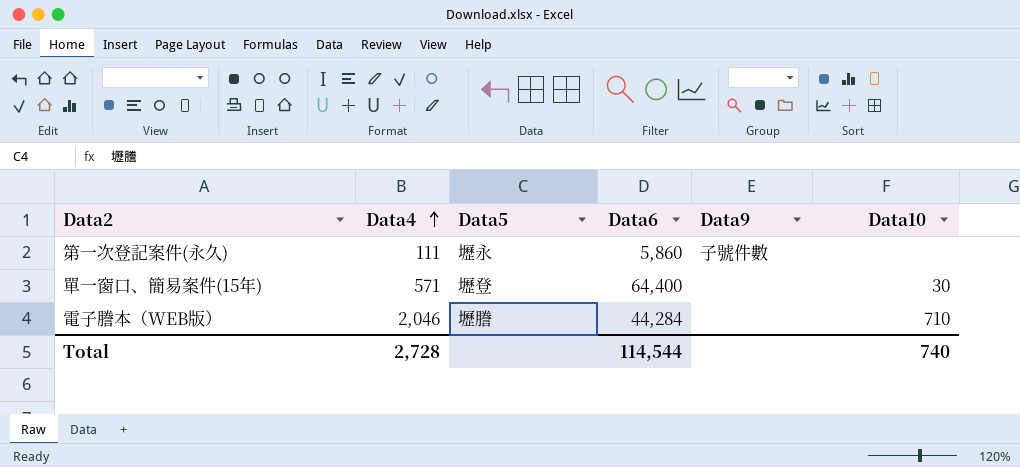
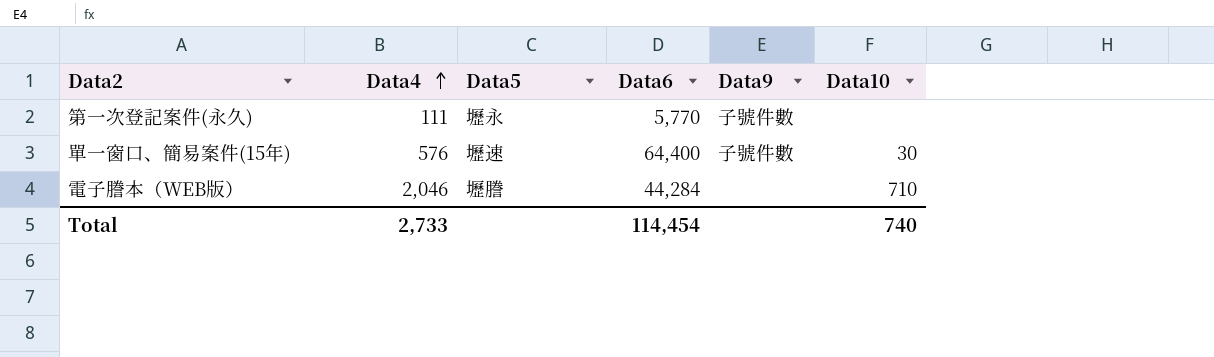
第一次登記案件(永久) | Data6: 5,860 -> 5,770
單一窗口、簡易案件(15年) | Data4: 571 -> 576
單一窗口、簡易案件(15年) | Data5: 壢登 -> 壢速
單一窗口、簡易案件(15年) | Data9: none -> 子號件數
Total | Data4: 2,728 -> 2,733
Total | Data6: 114,544 -> 114,454

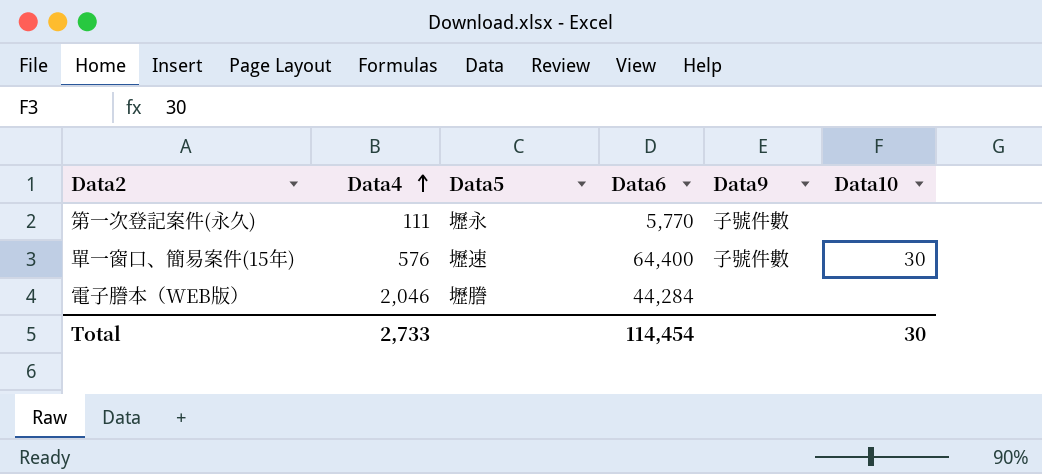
電子謄本（WEB版） | Data10: 710 -> none
Total | Data10: 740 -> 30

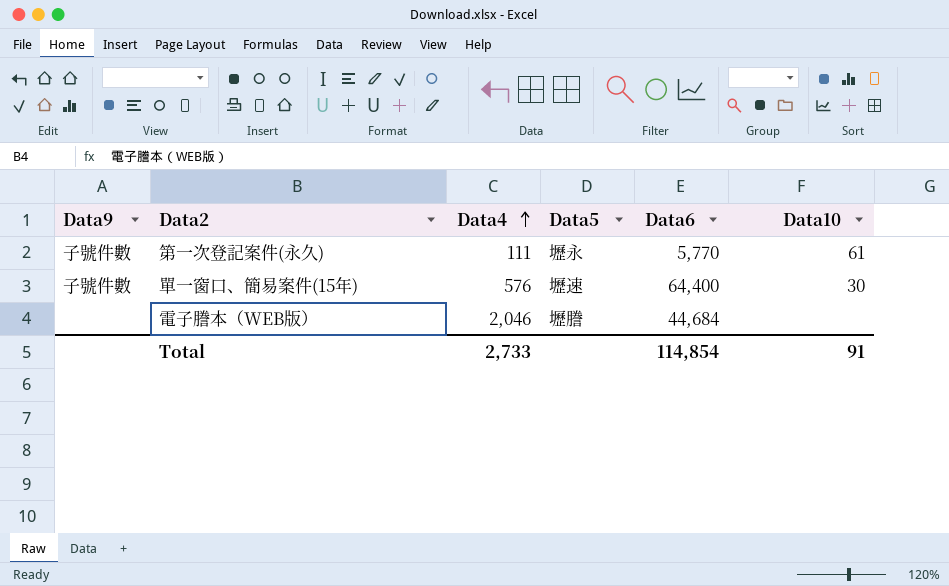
column Data9 | position: 5 -> 1
第一次登記案件(永久) | Data10: none -> 61
電子謄本（WEB版） | Data6: 44,284 -> 44,684
Total | Data6: 114,454 -> 114,854
Total | Data10: 30 -> 91

